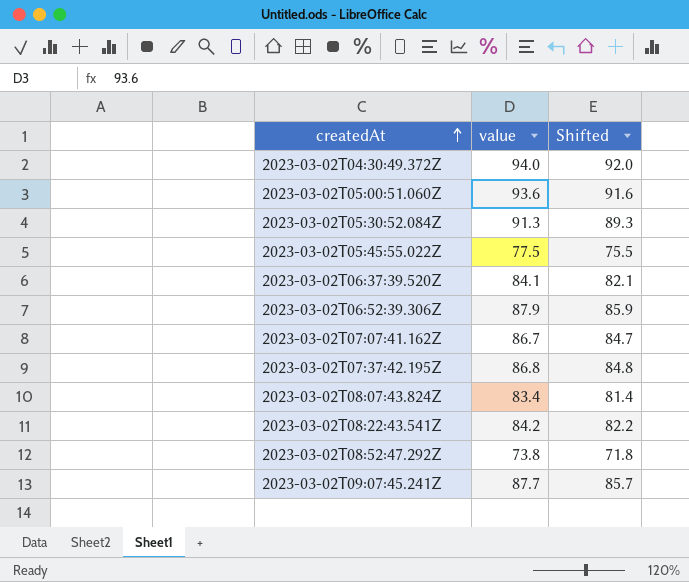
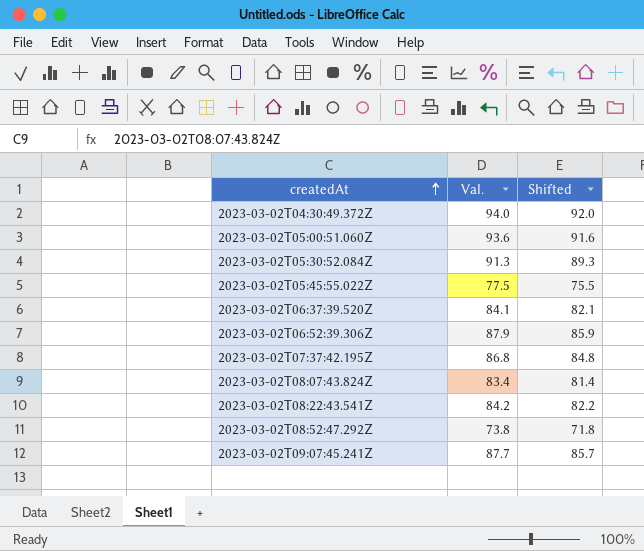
column name: value -> Val.
row 2023-03-02T07:07:41.162Z: 86.7 | 84.7 -> none

